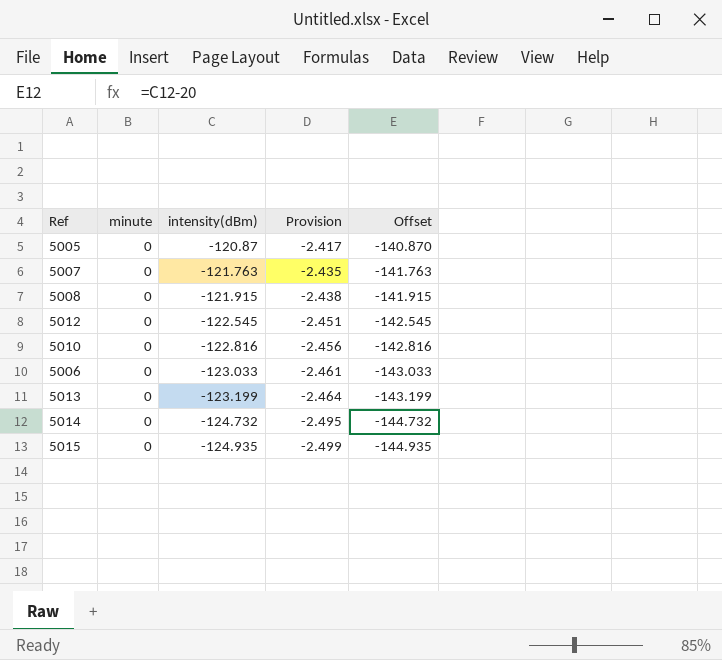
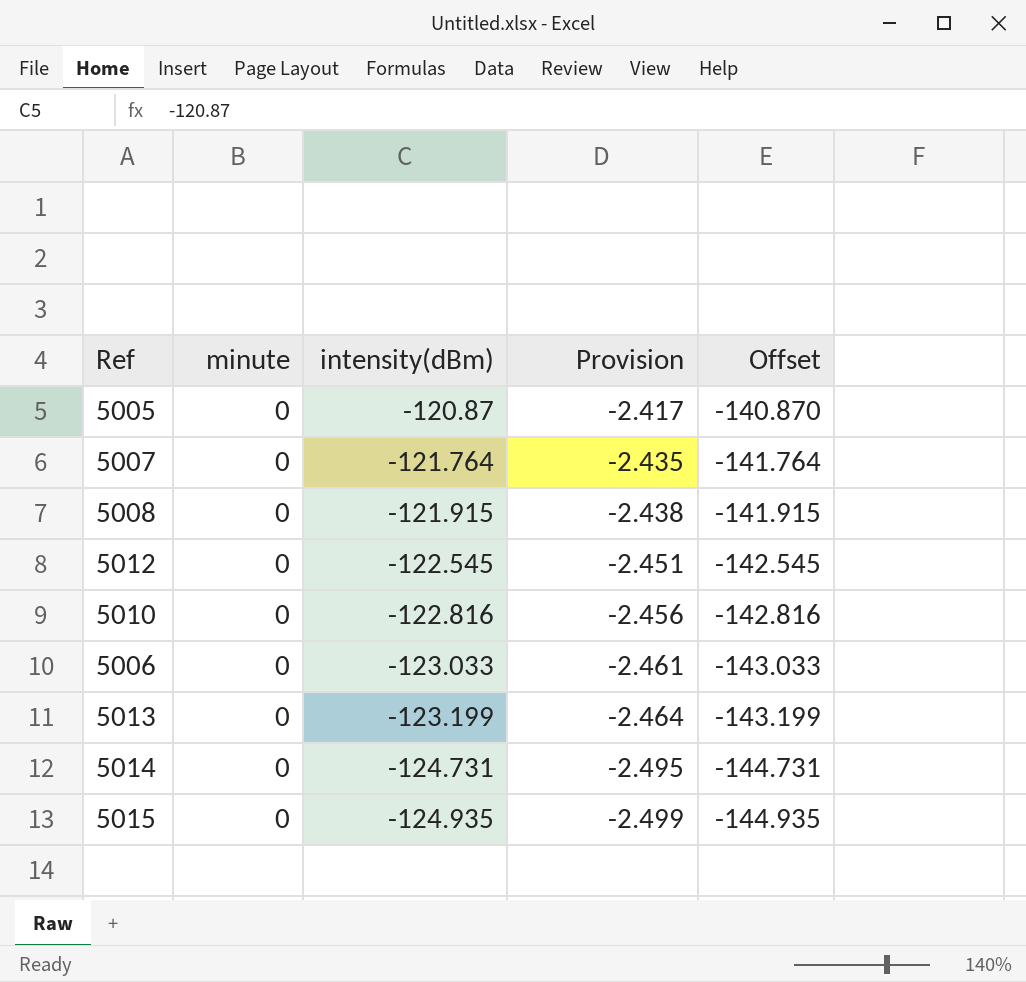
5007 | intensity(dBm): -121.763 -> -121.764
5007 | Offset: -141.763 -> -141.764
5014 | intensity(dBm): -124.732 -> -124.731
5014 | Offset: -144.732 -> -144.731

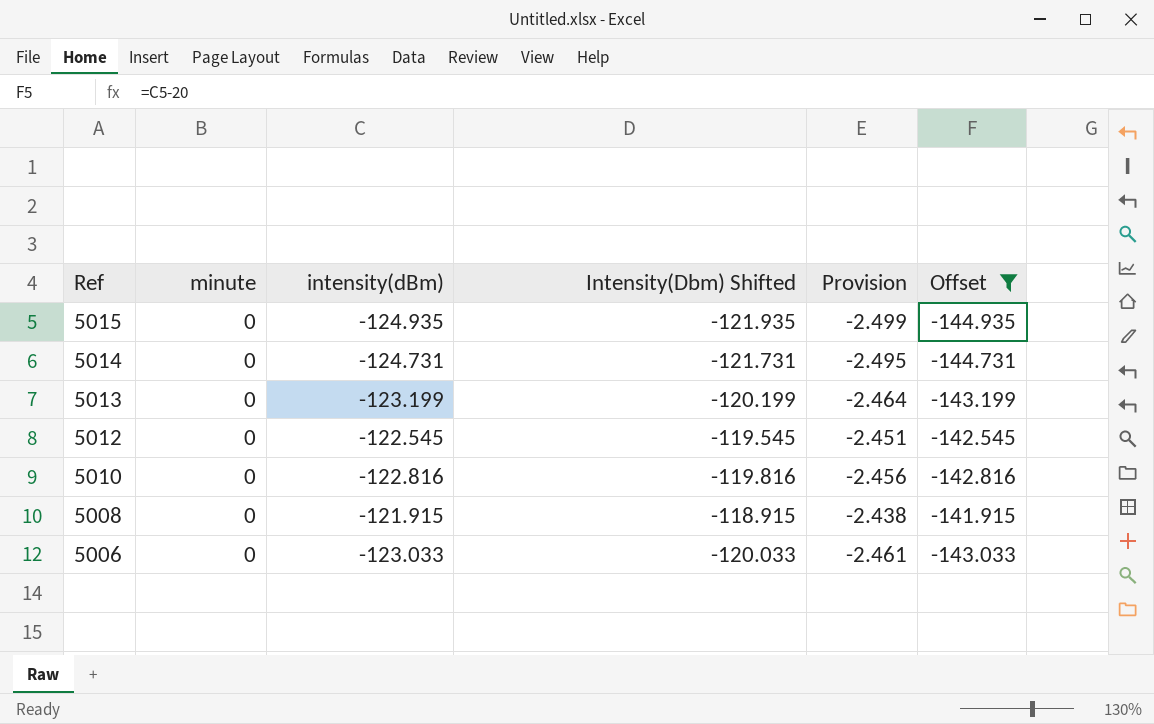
filter: none -> Offset <= -141.915
row order: intensity(dBm) descending -> Ref descending
column Intensity(Dbm) Shifted | formula: none -> [intensity(dBm)] + 3

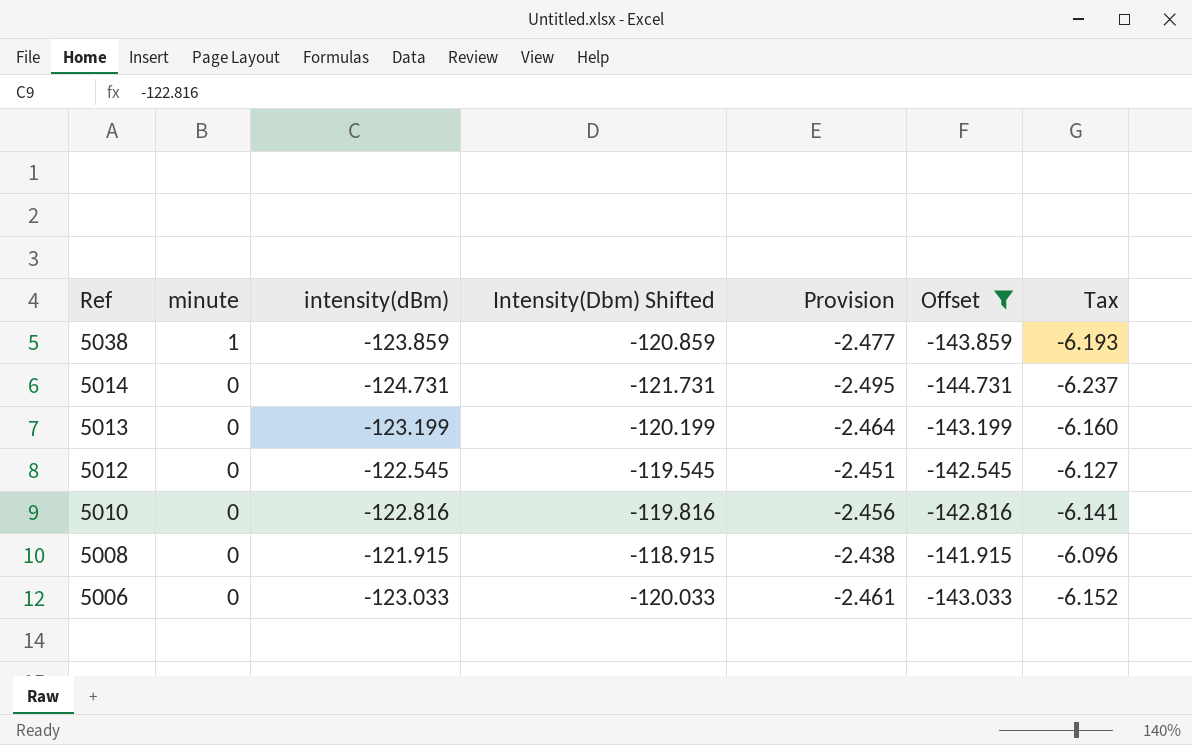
column Tax | formula: none -> [intensity(dBm)] * 0.05
row 5015: 0 | -124.935 | -121.935 | -2.499 | -144.935 -> none
row 5038: none -> 1 | -123.859 | -120.859 | -2.477 | -143.859 | -6.193

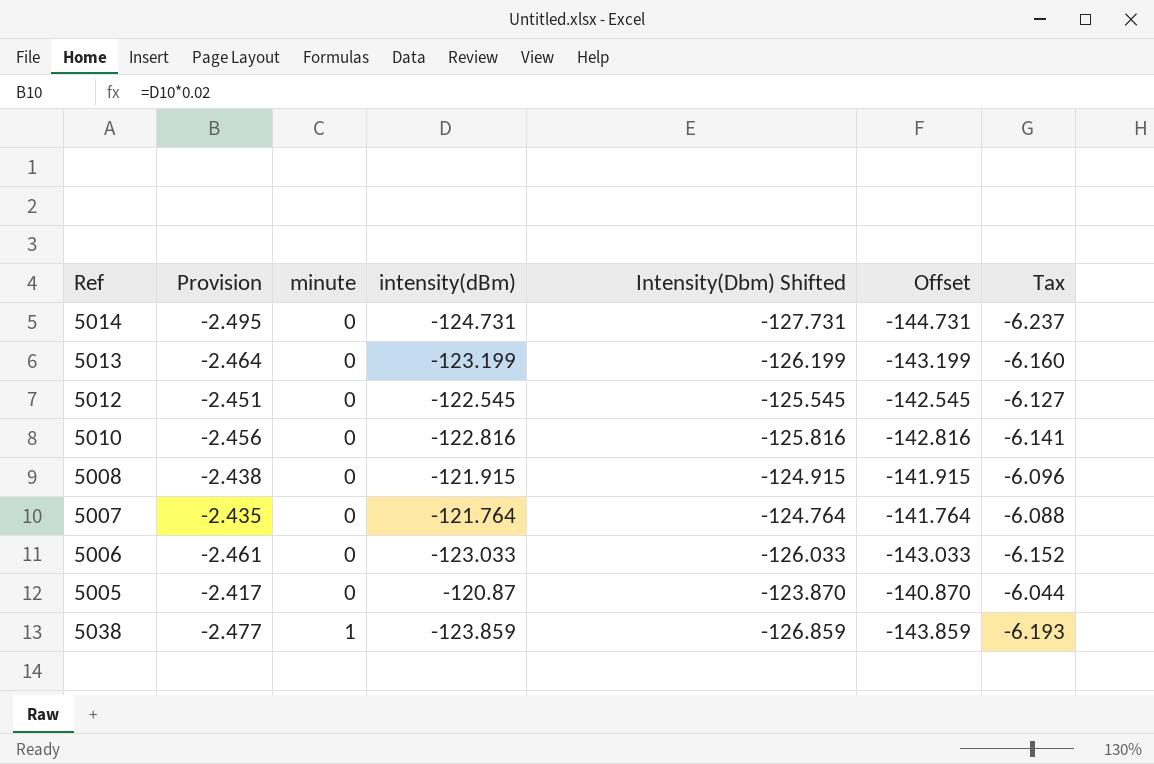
filter: Offset <= -141.915 -> none
row order: Ref descending -> minute ascending
column Provision | position: 5 -> 2
column Intensity(Dbm) Shifted | formula: [intensity(dBm)] + 3 -> [intensity(dBm)] - 3

